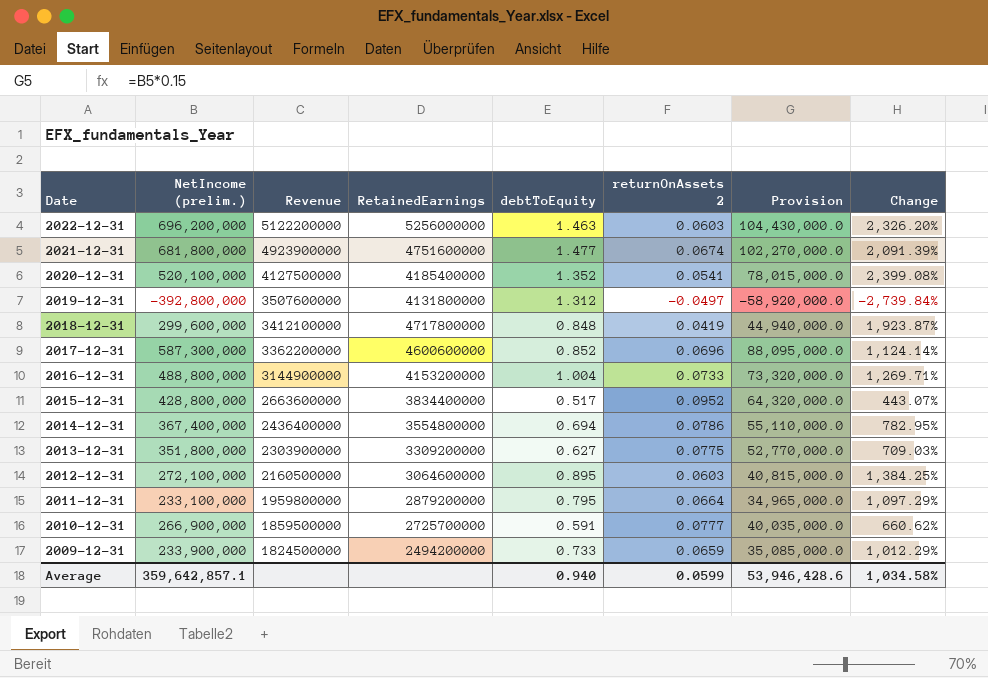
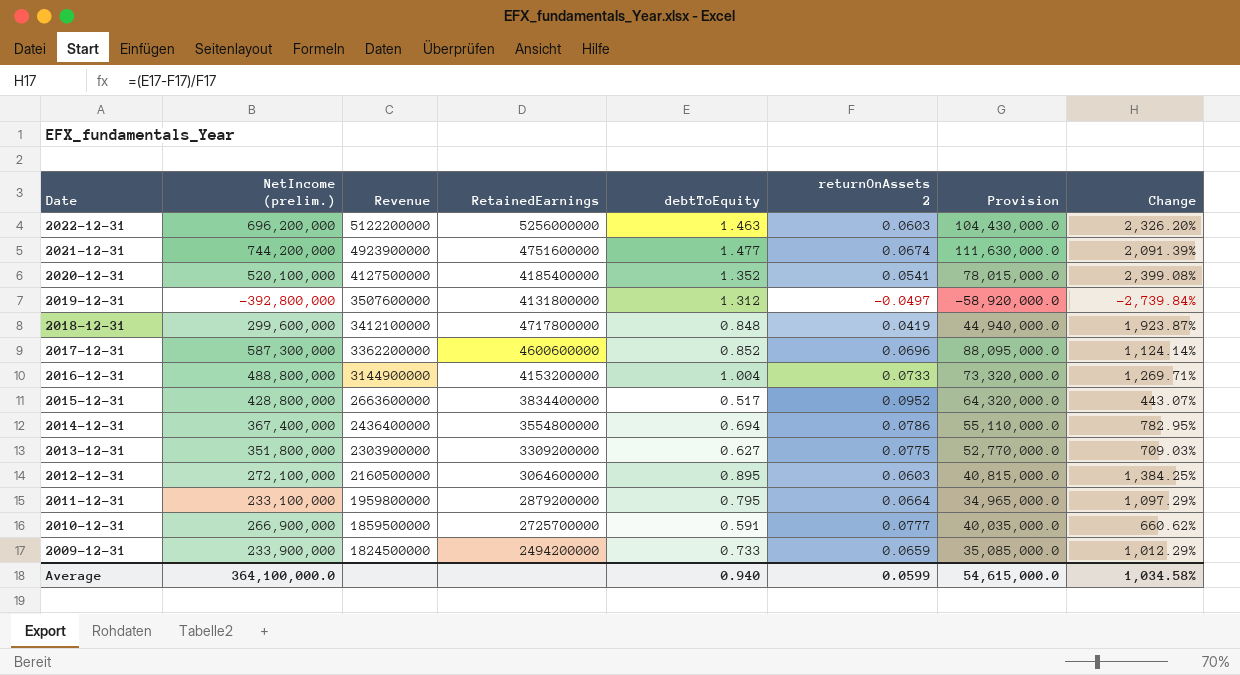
2021-12-31 | NetIncome (prelim.): 681,800,000 -> 744,200,000
2021-12-31 | Provision: 102,270,000.0 -> 111,630,000.0
Average | NetIncome (prelim.): 359,642,857.1 -> 364,100,000.0
Average | Provision: 53,946,428.6 -> 54,615,000.0

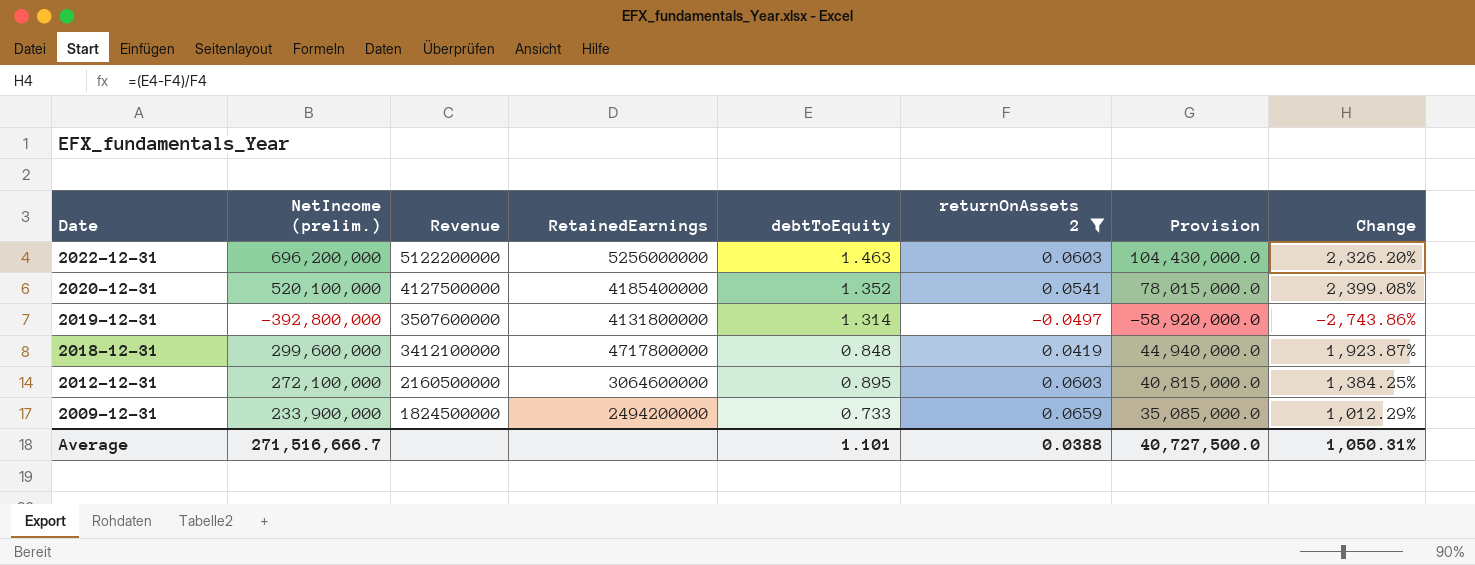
filter: none -> returnOnAssets 2 <= 0.0659
2019-12-31 | debtToEquity: 1.312 -> 1.314
2019-12-31 | Change: -2,739.84% -> -2,743.86%
Average | NetIncome (prelim.): 364,100,000.0 -> 271,516,666.7
Average | debtToEquity: 0.940 -> 1.101
Average | returnOnAssets 2: 0.0599 -> 0.0388
Average | Provision: 54,615,000.0 -> 40,727,500.0
Average | Change: 1,034.58% -> 1,050.31%

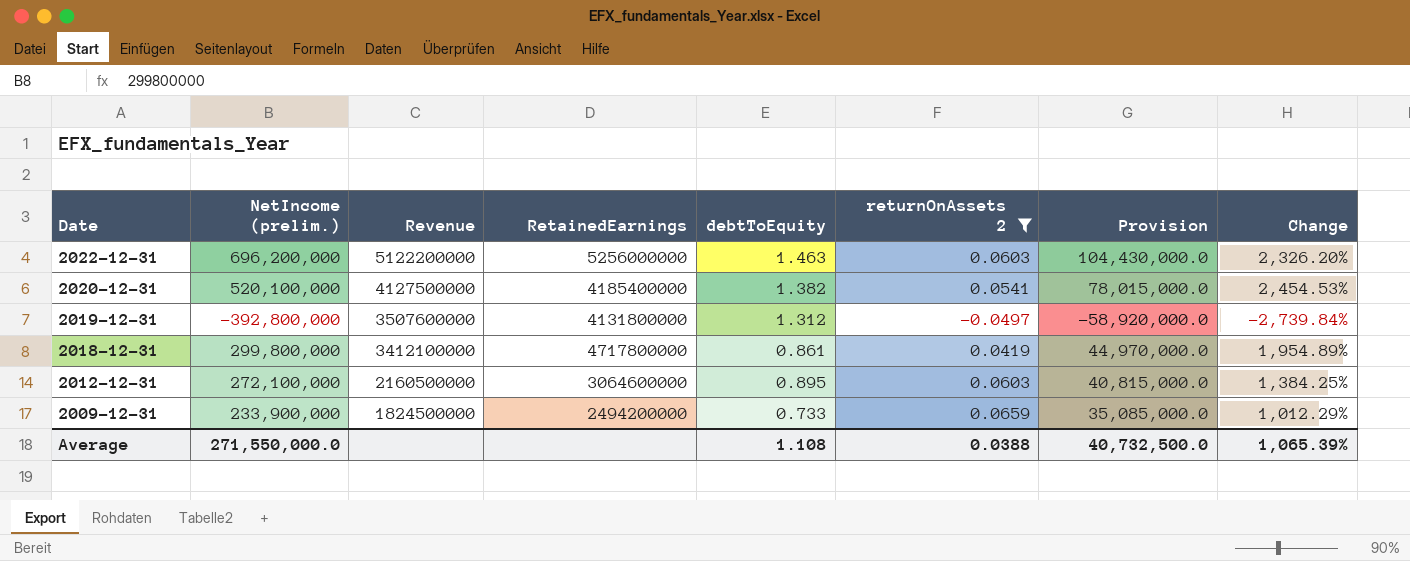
2020-12-31 | debtToEquity: 1.352 -> 1.382
2020-12-31 | Change: 2,399.08% -> 2,454.53%
2019-12-31 | debtToEquity: 1.314 -> 1.312
2019-12-31 | Change: -2,743.86% -> -2,739.84%
2018-12-31 | NetIncome (prelim.): 299,600,000 -> 299,800,000
2018-12-31 | debtToEquity: 0.848 -> 0.861
2018-12-31 | Provision: 44,940,000.0 -> 44,970,000.0
2018-12-31 | Change: 1,923.87% -> 1,954.89%
Average | NetIncome (prelim.): 271,516,666.7 -> 271,550,000.0
Average | debtToEquity: 1.101 -> 1.108
Average | Provision: 40,727,500.0 -> 40,732,500.0
Average | Change: 1,050.31% -> 1,065.39%

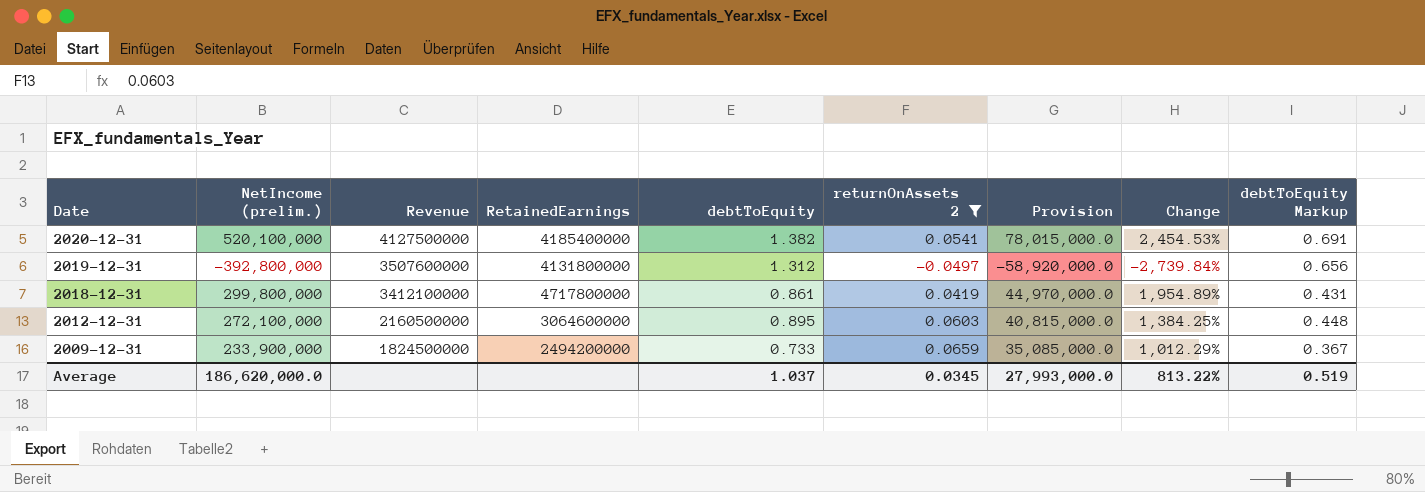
column debtToEquity Markup | formula: none -> [debtToEquity] * 0.5
row 2022-12-31: 696,200,000 | 5122200000 | 5256000000 | 1.463 | 0.0603 | 104,430,000.0 | 2,326.20% -> none
Average | NetIncome (prelim.): 271,550,000.0 -> 186,620,000.0
Average | debtToEquity: 1.108 -> 1.037
Average | returnOnAssets 2: 0.0388 -> 0.0345
Average | Provision: 40,732,500.0 -> 27,993,000.0
Average | Change: 1,065.39% -> 813.22%

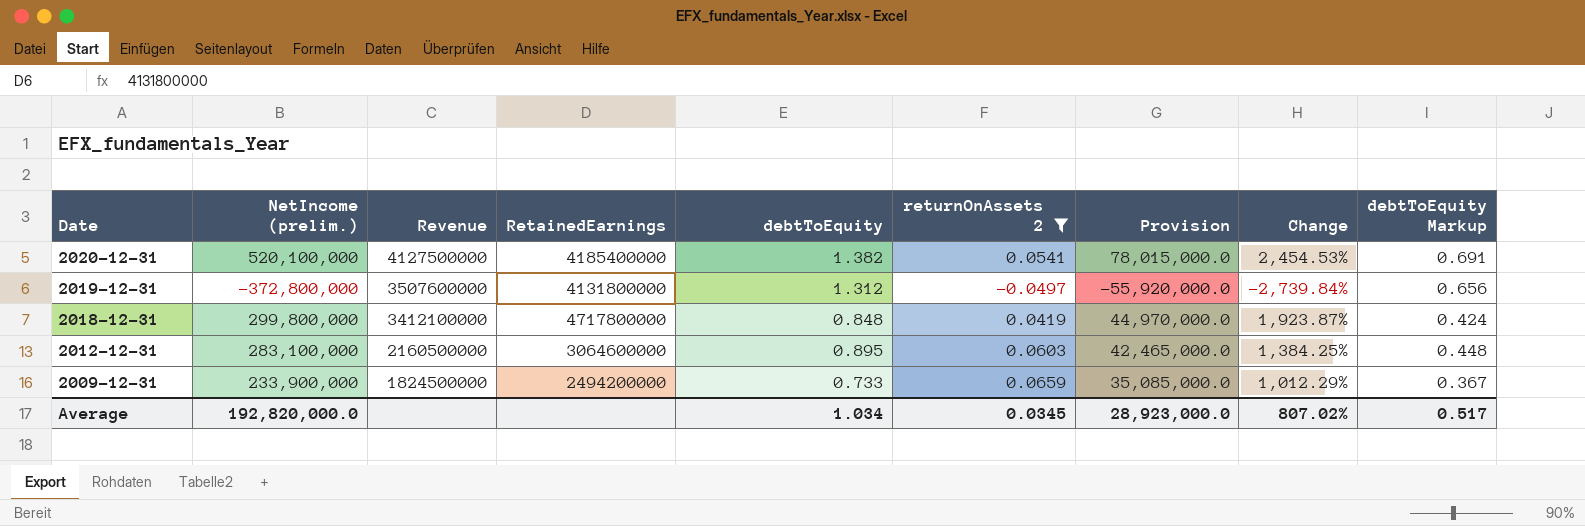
2019-12-31 | NetIncome (prelim.): -392,800,000 -> -372,800,000
2019-12-31 | Provision: -58,920,000.0 -> -55,920,000.0
2018-12-31 | debtToEquity: 0.861 -> 0.848
2018-12-31 | Change: 1,954.89% -> 1,923.87%
2018-12-31 | debtToEquity Markup: 0.431 -> 0.424
2012-12-31 | NetIncome (prelim.): 272,100,000 -> 283,100,000
2012-12-31 | Provision: 40,815,000.0 -> 42,465,000.0
Average | NetIncome (prelim.): 186,620,000.0 -> 192,820,000.0
Average | debtToEquity: 1.037 -> 1.034
Average | Provision: 27,993,000.0 -> 28,923,000.0
Average | Change: 813.22% -> 807.02%
Average | debtToEquity Markup: 0.519 -> 0.517

